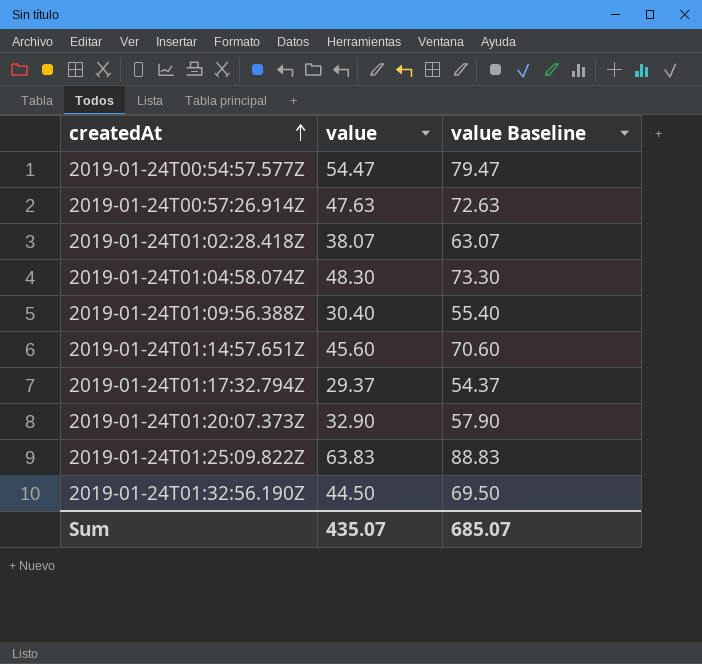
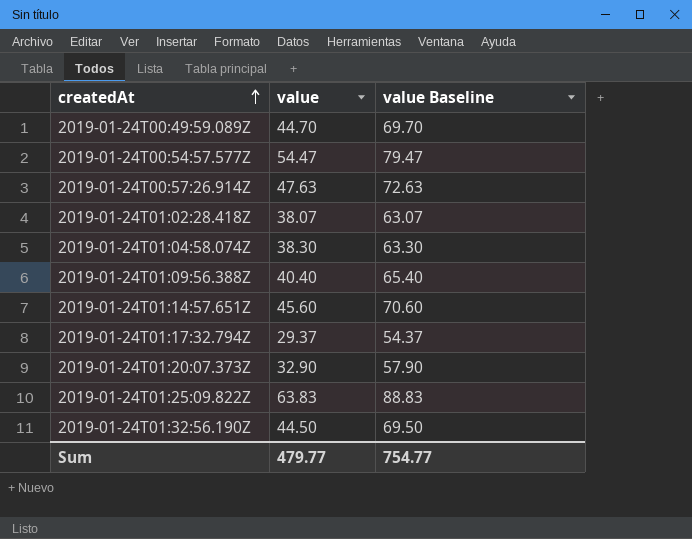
row 2019-01-24T00:49:59.089Z: none -> 44.70 | 69.70
2019-01-24T01:04:58.074Z | value: 48.30 -> 38.30
2019-01-24T01:04:58.074Z | value Baseline: 73.30 -> 63.30
2019-01-24T01:09:56.388Z | value: 30.40 -> 40.40
2019-01-24T01:09:56.388Z | value Baseline: 55.40 -> 65.40
Sum | value: 435.07 -> 479.77
Sum | value Baseline: 685.07 -> 754.77

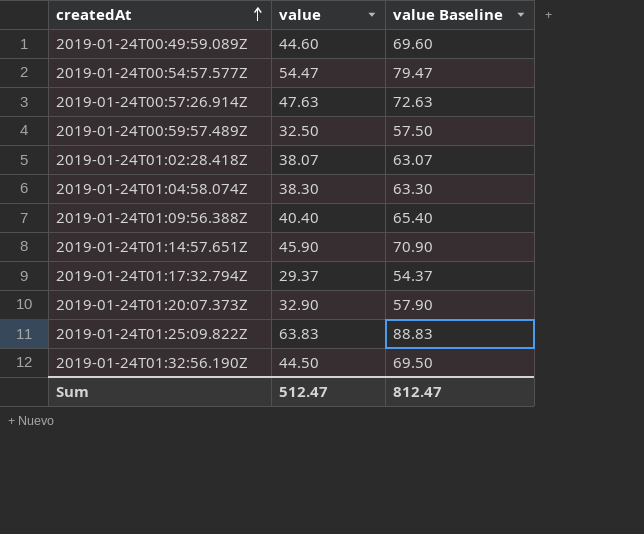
2019-01-24T00:49:59.089Z | value: 44.70 -> 44.60
2019-01-24T00:49:59.089Z | value Baseline: 69.70 -> 69.60
row 2019-01-24T00:59:57.489Z: none -> 32.50 | 57.50
2019-01-24T01:14:57.651Z | value: 45.60 -> 45.90
2019-01-24T01:14:57.651Z | value Baseline: 70.60 -> 70.90
Sum | value: 479.77 -> 512.47
Sum | value Baseline: 754.77 -> 812.47

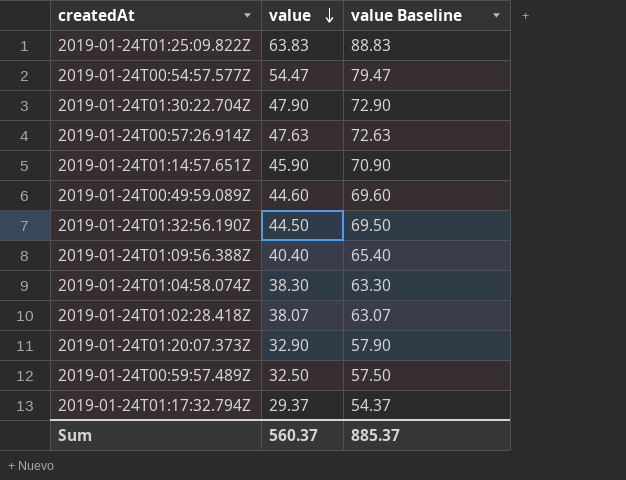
row order: createdAt ascending -> value descending
row 2019-01-24T01:30:22.704Z: none -> 47.90 | 72.90
Sum | value: 512.47 -> 560.37
Sum | value Baseline: 812.47 -> 885.37

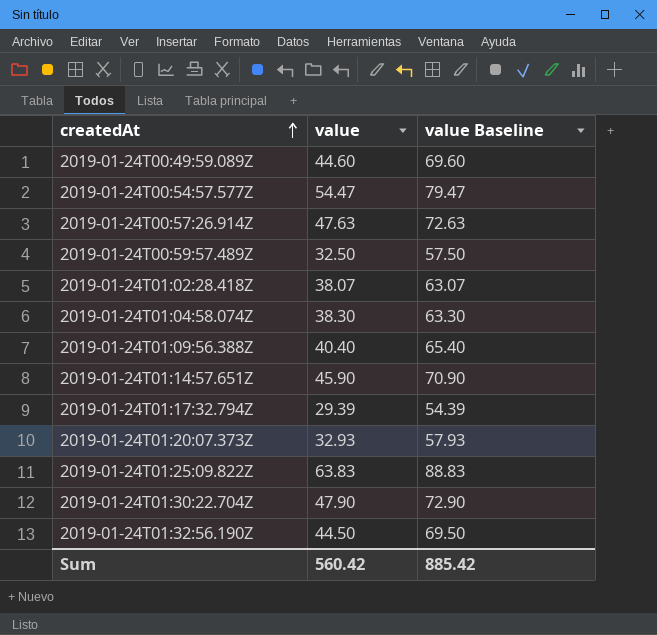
row order: value descending -> createdAt ascending
2019-01-24T01:17:32.794Z | value: 29.37 -> 29.39
2019-01-24T01:17:32.794Z | value Baseline: 54.37 -> 54.39
2019-01-24T01:20:07.373Z | value: 32.90 -> 32.93
2019-01-24T01:20:07.373Z | value Baseline: 57.90 -> 57.93
Sum | value: 560.37 -> 560.42
Sum | value Baseline: 885.37 -> 885.42

